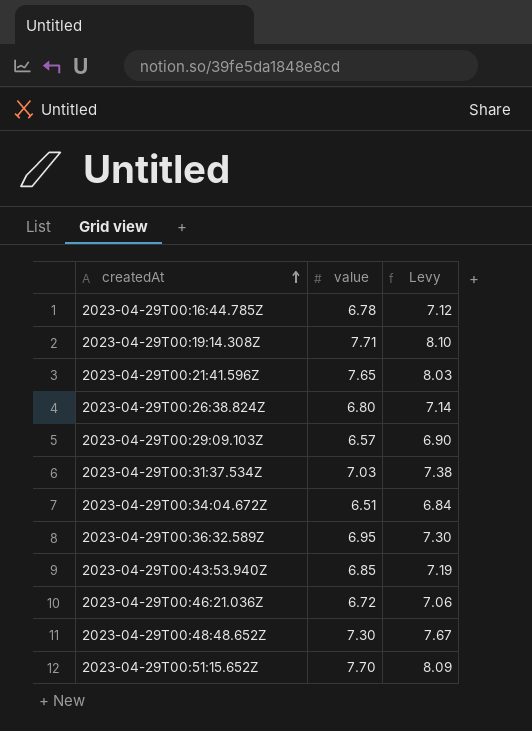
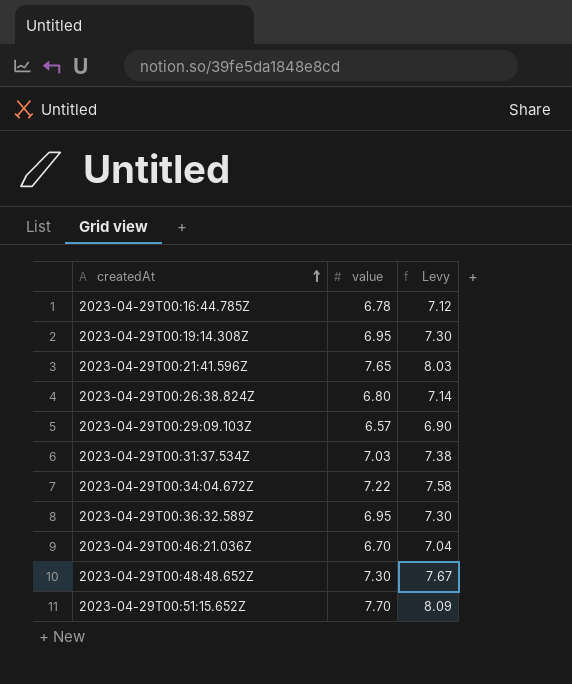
row 2023-04-29T00:43:53.940Z: 6.85 | 7.19 -> none
2023-04-29T00:19:14.308Z | value: 7.71 -> 6.95
2023-04-29T00:19:14.308Z | Levy: 8.10 -> 7.30
2023-04-29T00:34:04.672Z | value: 6.51 -> 7.22
2023-04-29T00:34:04.672Z | Levy: 6.84 -> 7.58
2023-04-29T00:46:21.036Z | value: 6.72 -> 6.70
2023-04-29T00:46:21.036Z | Levy: 7.06 -> 7.04

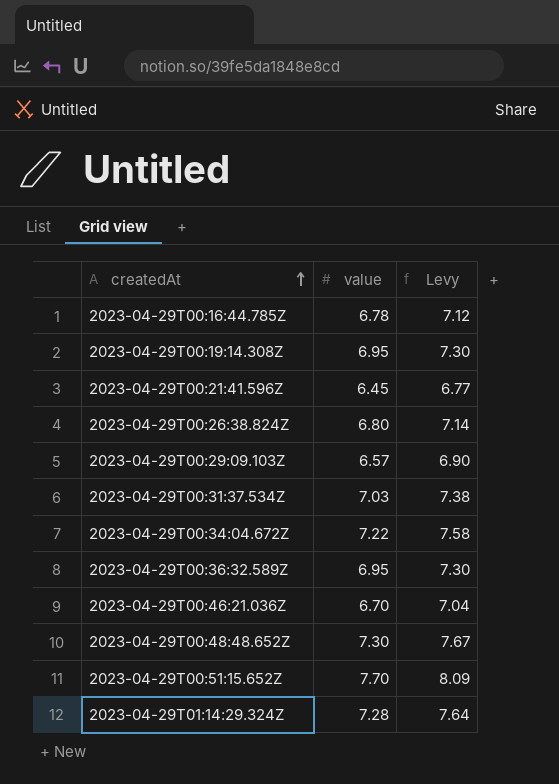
2023-04-29T00:21:41.596Z | value: 7.65 -> 6.45
2023-04-29T00:21:41.596Z | Levy: 8.03 -> 6.77
row 2023-04-29T01:14:29.324Z: none -> 7.28 | 7.64

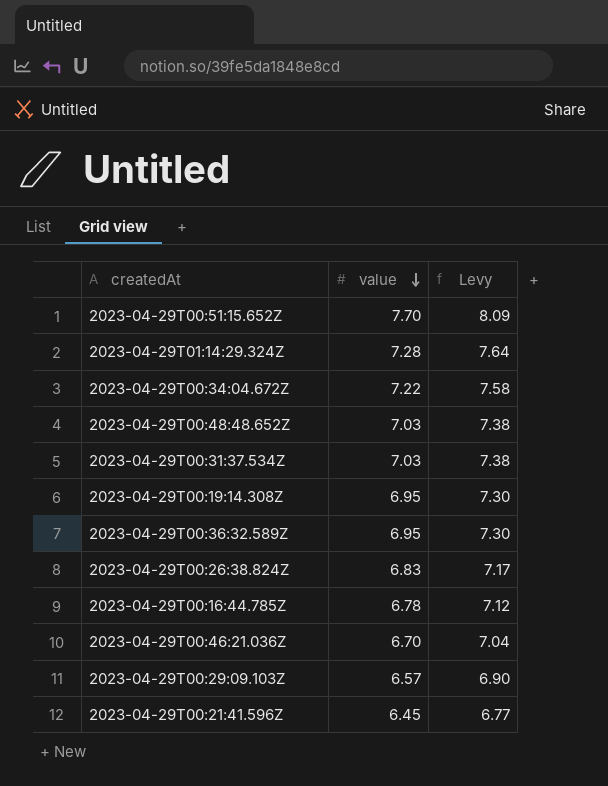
row order: createdAt ascending -> value descending
2023-04-29T00:48:48.652Z | value: 7.30 -> 7.03
2023-04-29T00:48:48.652Z | Levy: 7.67 -> 7.38
2023-04-29T00:26:38.824Z | value: 6.80 -> 6.83
2023-04-29T00:26:38.824Z | Levy: 7.14 -> 7.17

